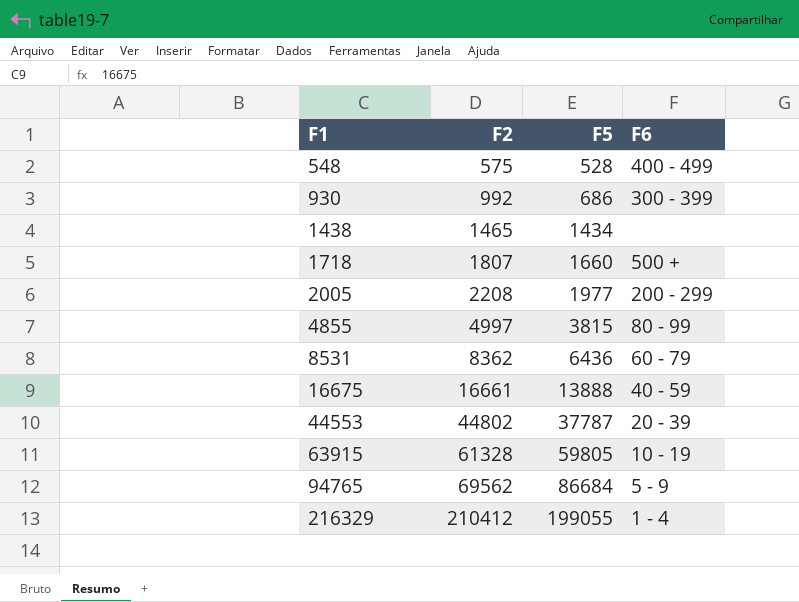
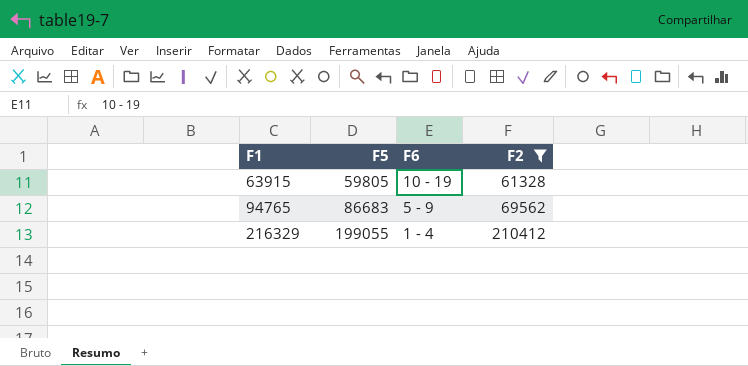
filter: none -> F2 >= 61328
column F2 | position: 2 -> 4
94765 | F5: 86684 -> 86683

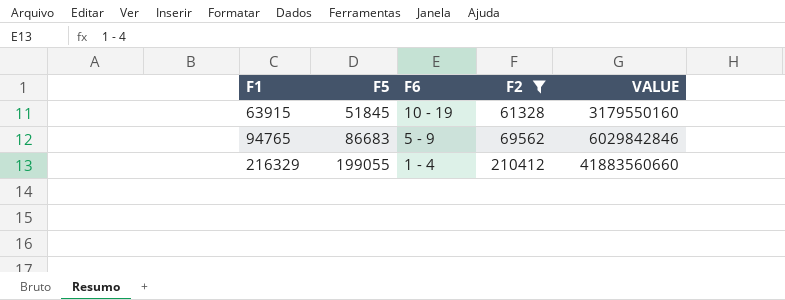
column VALUE | formula: none -> [F5] * [F2]
63915 | F5: 59805 -> 51845

